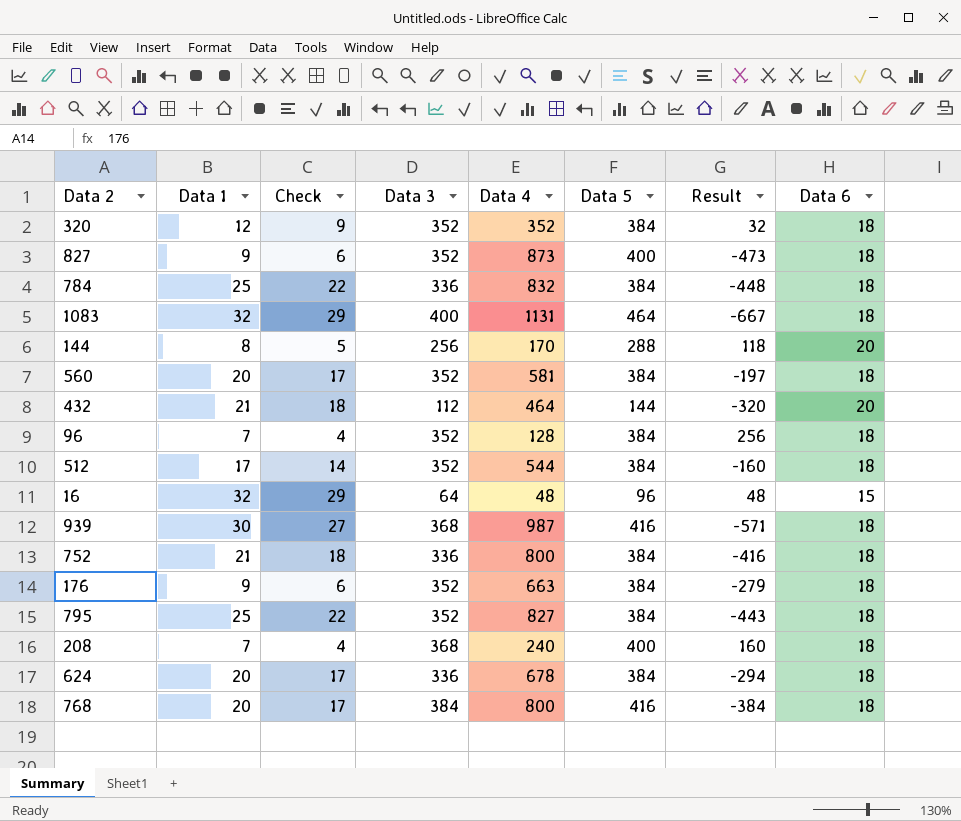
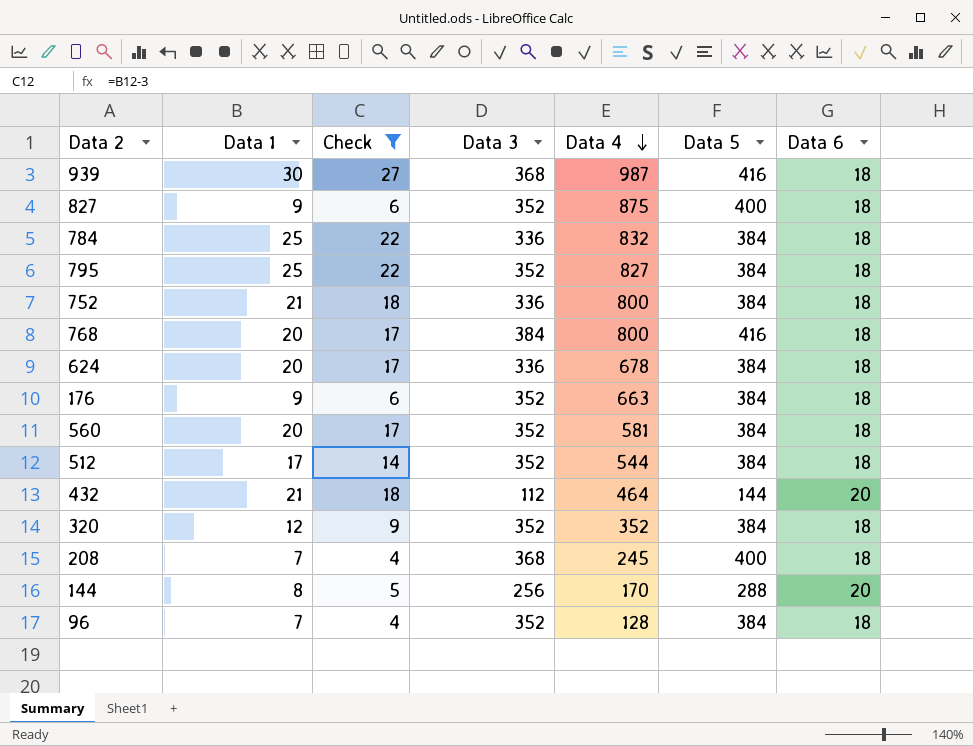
filter: none -> Check != 29
row order: none -> Data 4 descending
column Result | formula: [Data 5] - [Data 4] -> none
827 | Data 4: 873 -> 875
208 | Data 4: 240 -> 245

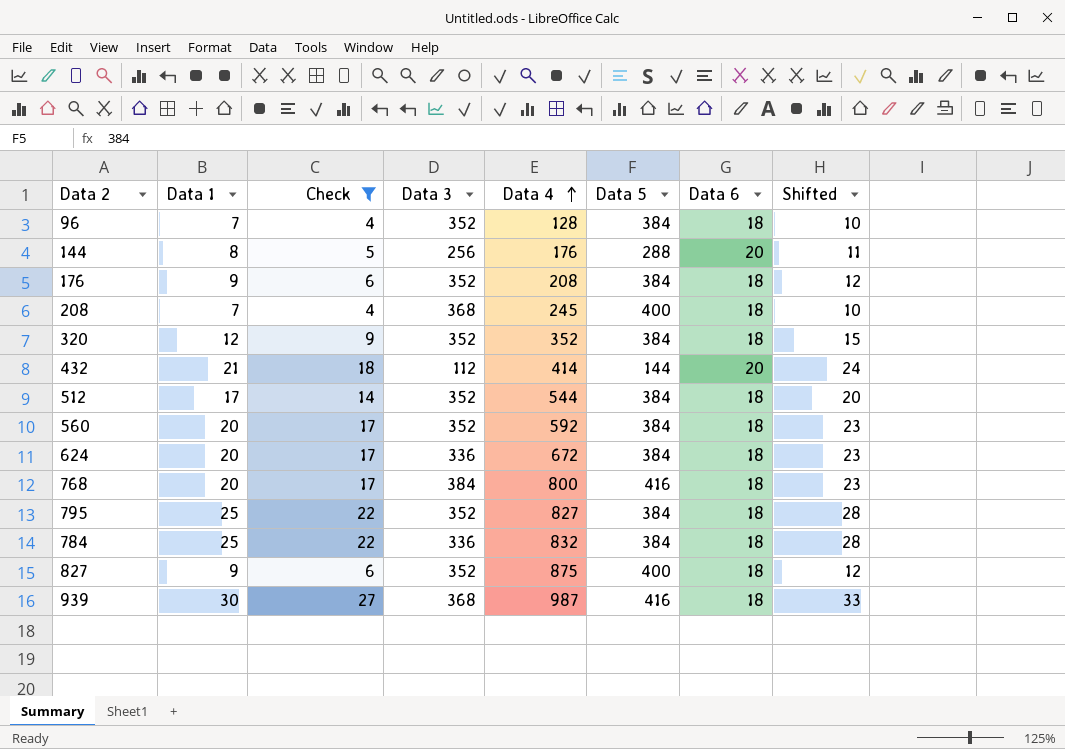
row order: Data 4 descending -> Data 4 ascending
column Shifted | formula: none -> [Data 1] + 3
row 752: 21 | 18 | 336 | 800 | 384 | 18 -> none
144 | Data 4: 170 -> 176
176 | Data 4: 663 -> 208
432 | Data 4: 464 -> 414
560 | Data 4: 581 -> 592
624 | Data 4: 678 -> 672

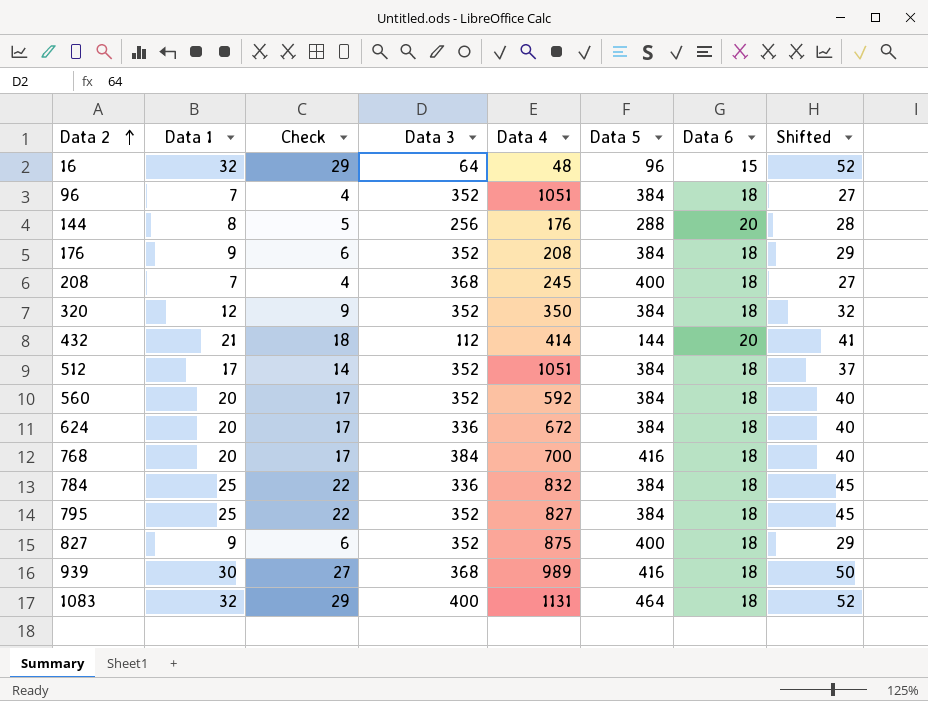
filter: Check != 29 -> none
row order: Data 4 ascending -> Data 2 ascending
column Shifted | formula: [Data 1] + 3 -> [Data 1] + 20
96 | Data 4: 128 -> 1051
320 | Data 4: 352 -> 350
512 | Data 4: 544 -> 1051
768 | Data 4: 800 -> 700
939 | Data 4: 987 -> 989

